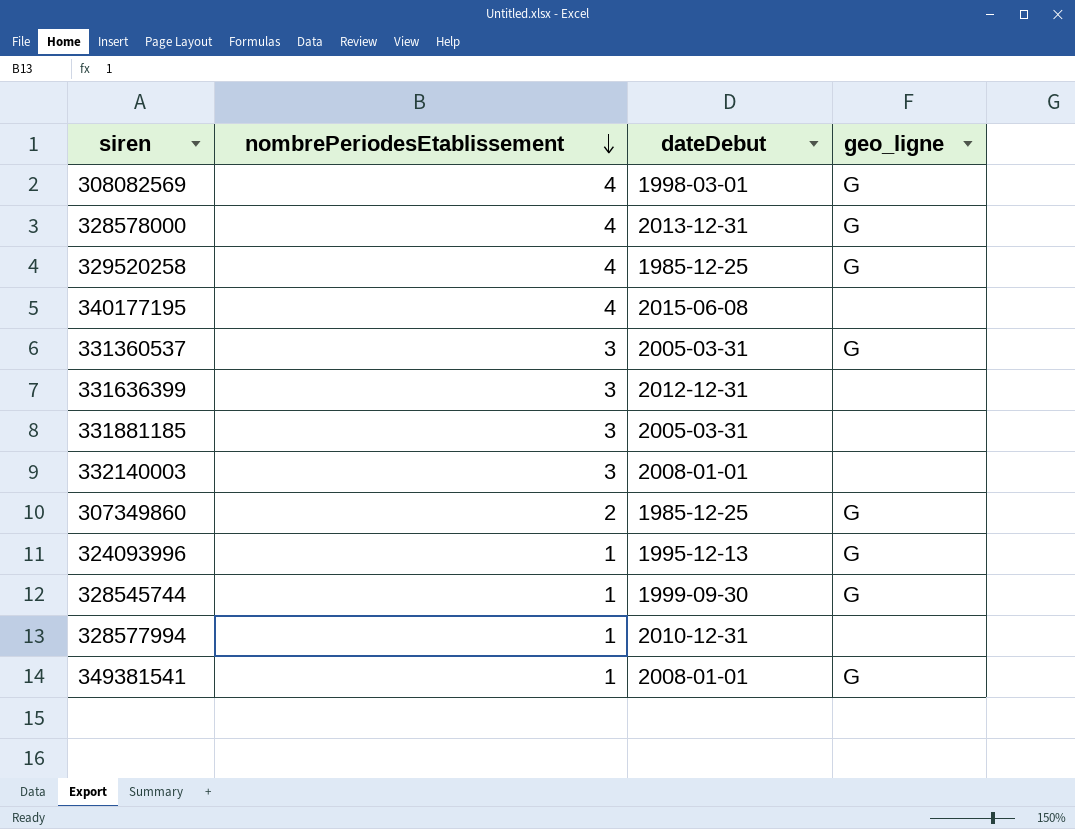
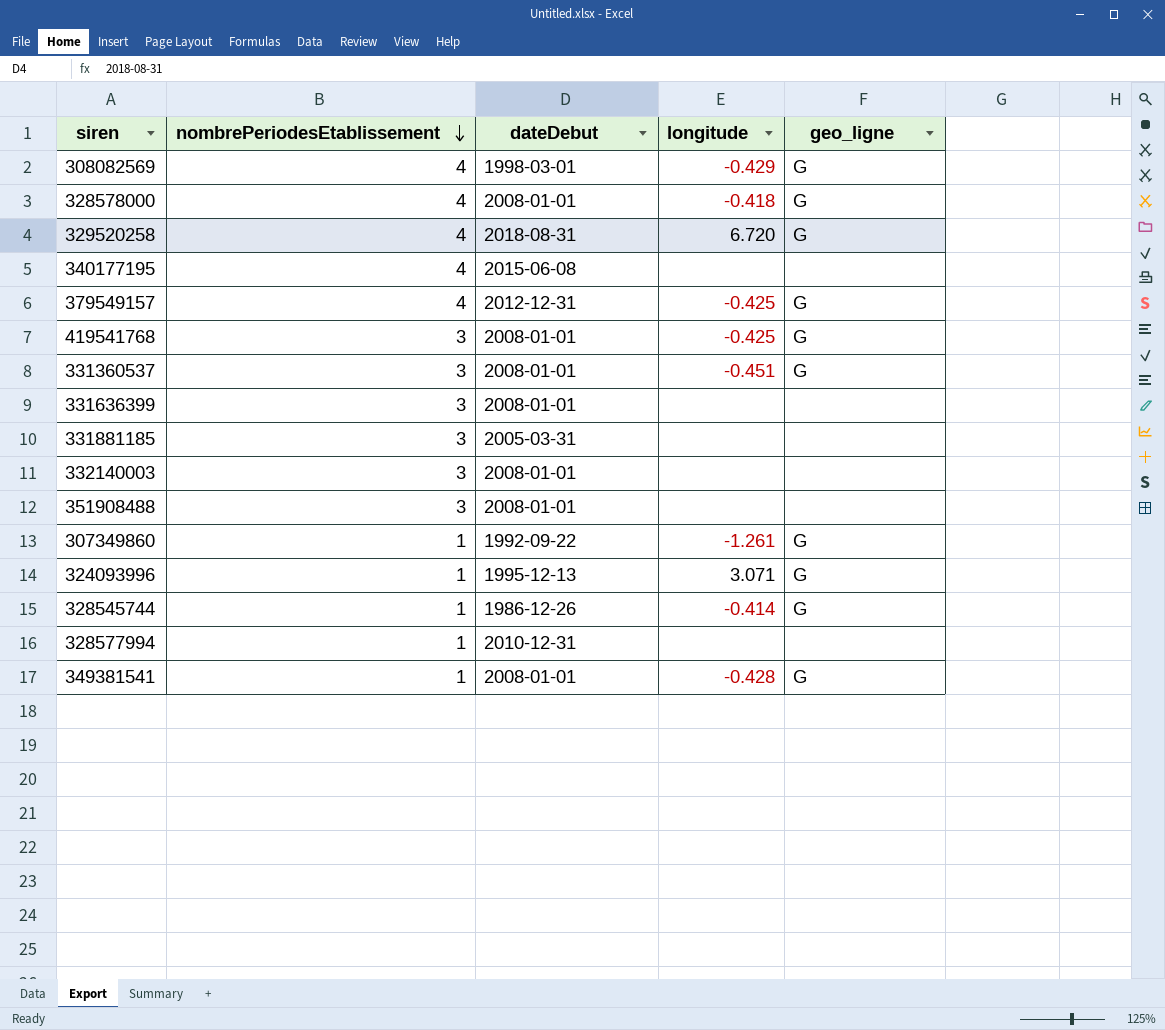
column longitude | position: none -> 4
328578000 | dateDebut: 2013-12-31 -> 2008-01-01
329520258 | dateDebut: 1985-12-25 -> 2018-08-31
row 379549157: none -> 4 | 2012-12-31 | -0.425 | G
row 419541768: none -> 3 | 2008-01-01 | -0.425 | G
331360537 | dateDebut: 2005-03-31 -> 2008-01-01
331636399 | dateDebut: 2012-12-31 -> 2008-01-01
row 351908488: none -> 3 | 2008-01-01 | none | none
307349860 | nombrePeriodesEtablissement: 2 -> 1
307349860 | dateDebut: 1985-12-25 -> 1992-09-22
328545744 | dateDebut: 1999-09-30 -> 1986-12-26

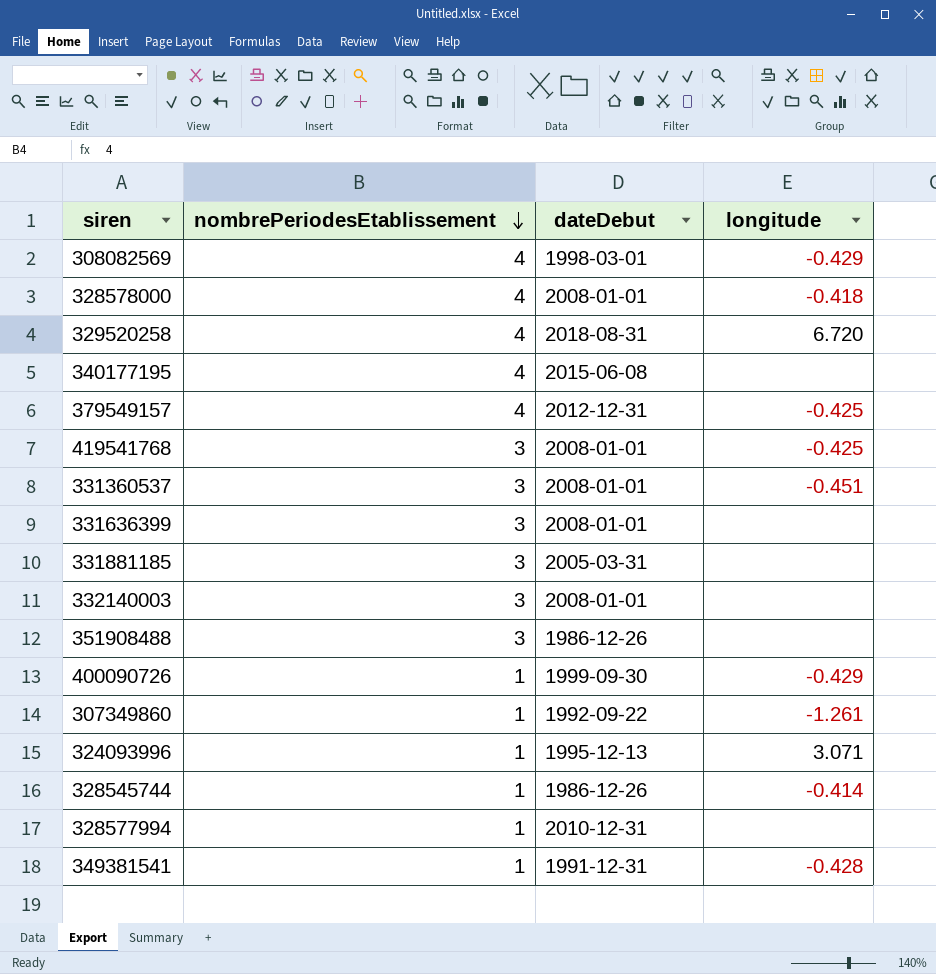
column geo_ligne | position: 5 -> none
351908488 | dateDebut: 2008-01-01 -> 1986-12-26
row 400090726: none -> 1 | 1999-09-30 | -0.429
349381541 | dateDebut: 2008-01-01 -> 1991-12-31

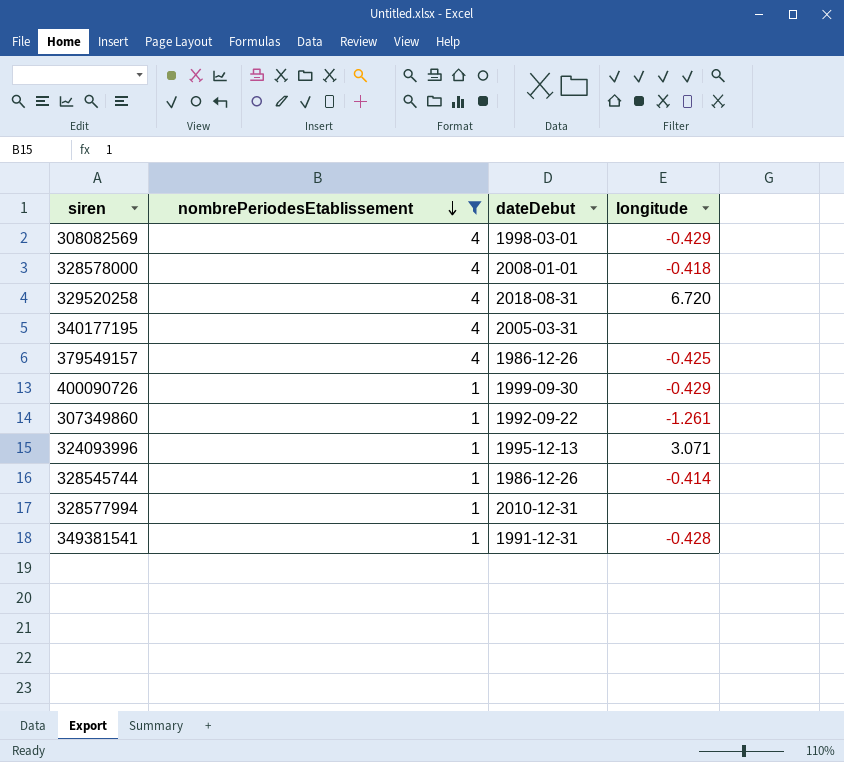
filter: none -> nombrePeriodesEtablissement != 3
340177195 | dateDebut: 2015-06-08 -> 2005-03-31
379549157 | dateDebut: 2012-12-31 -> 1986-12-26

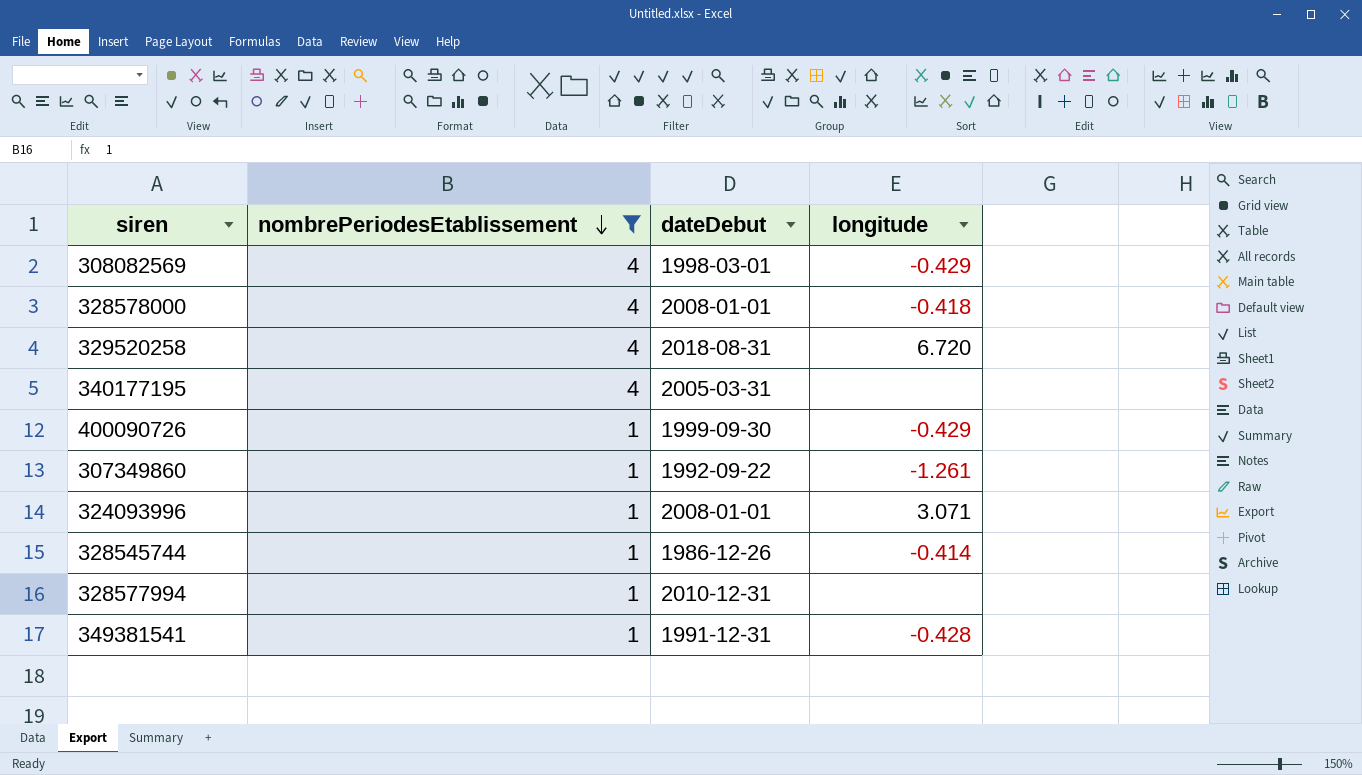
row 379549157: 4 | 1986-12-26 | -0.425 -> none
324093996 | dateDebut: 1995-12-13 -> 2008-01-01

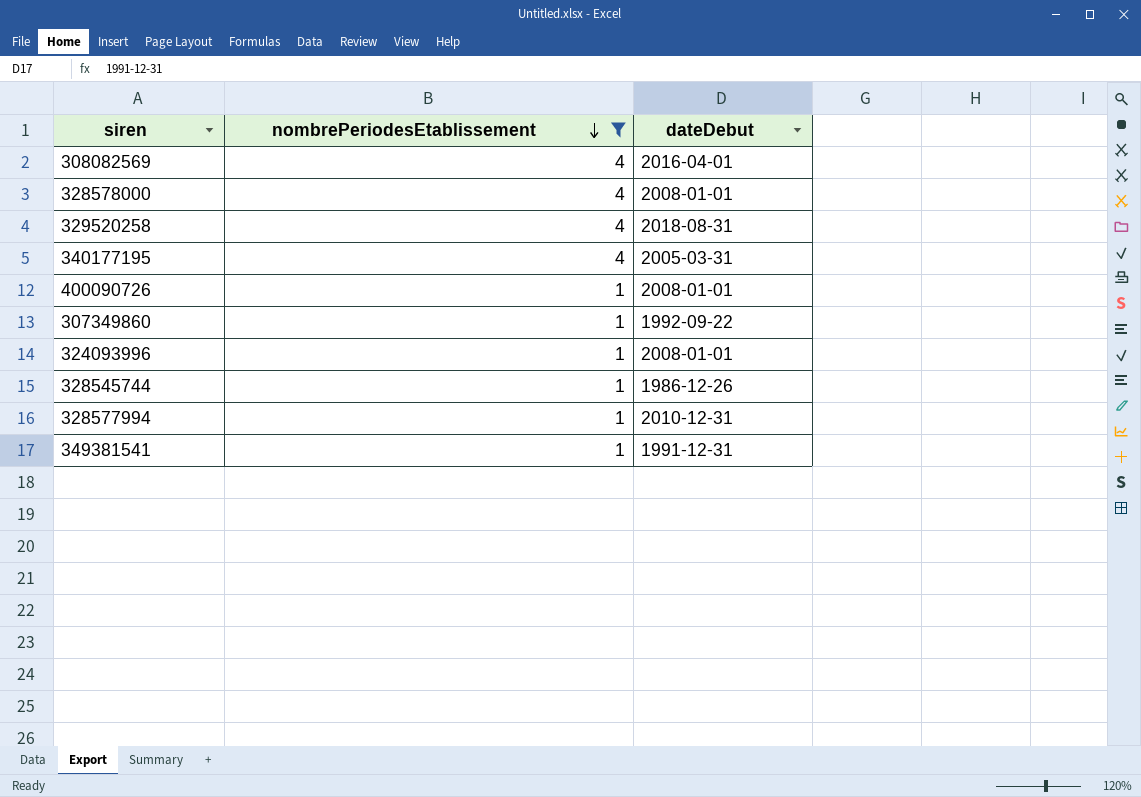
column longitude | position: 4 -> none
308082569 | dateDebut: 1998-03-01 -> 2016-04-01
400090726 | dateDebut: 1999-09-30 -> 2008-01-01

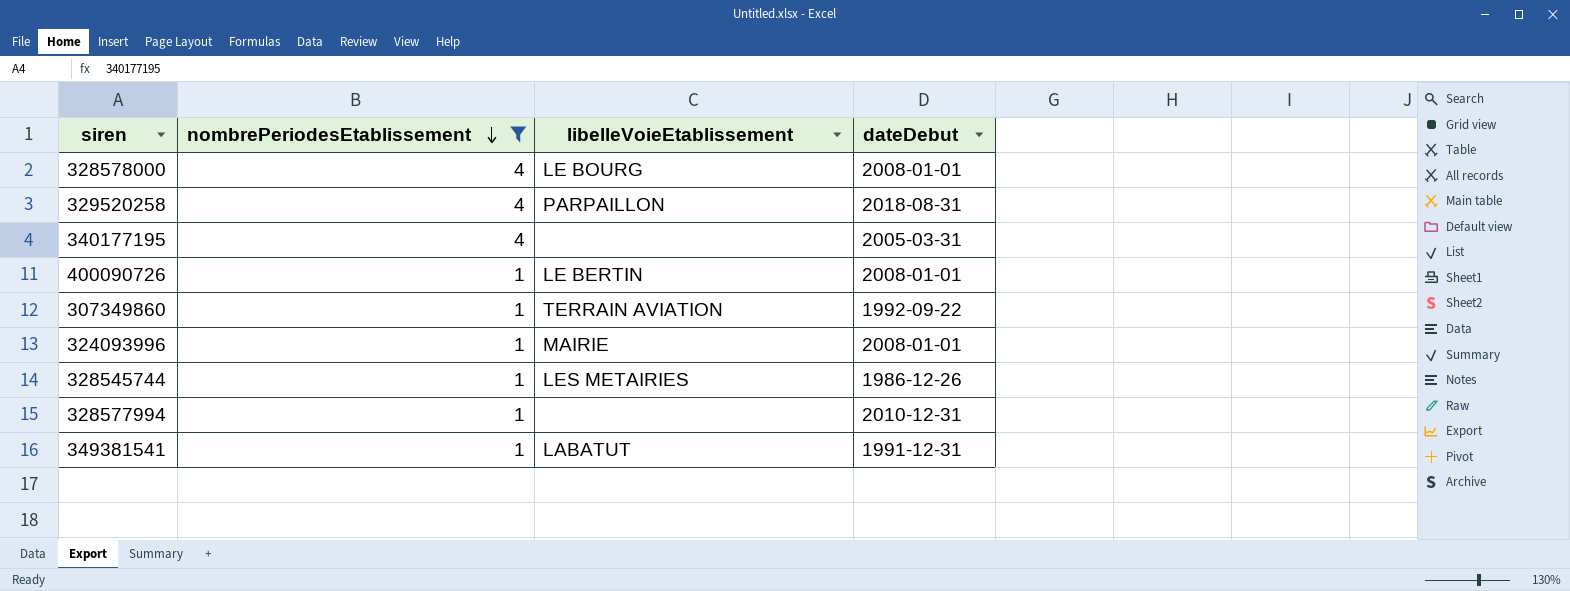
column libelleVoieEtablissement | position: none -> 3
row 308082569: 4 | 2016-04-01 -> none

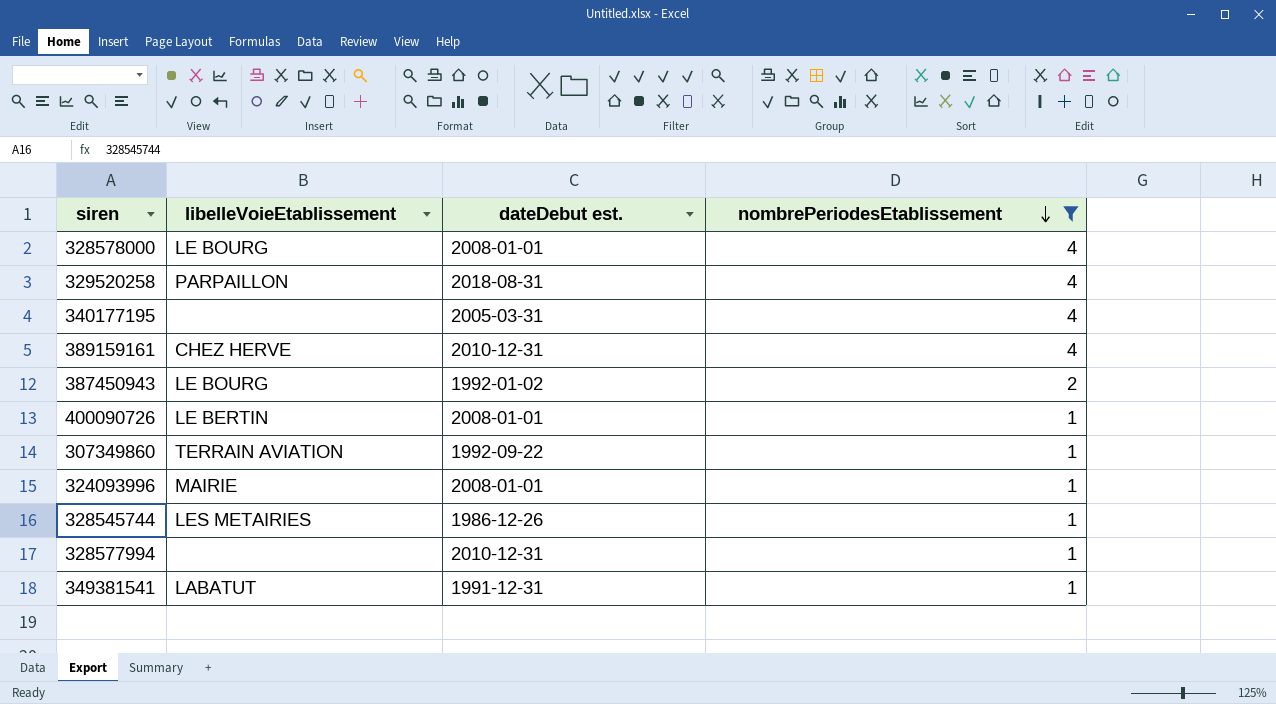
column name: dateDebut -> dateDebut est.
column nombrePeriodesEtablissement | position: 2 -> 4
row 389159161: none -> CHEZ HERVE | 2010-12-31 | 4
row 387450943: none -> LE BOURG | 1992-01-02 | 2

